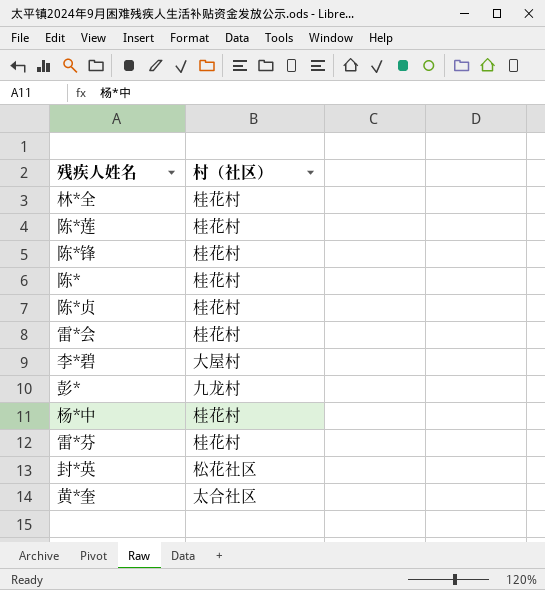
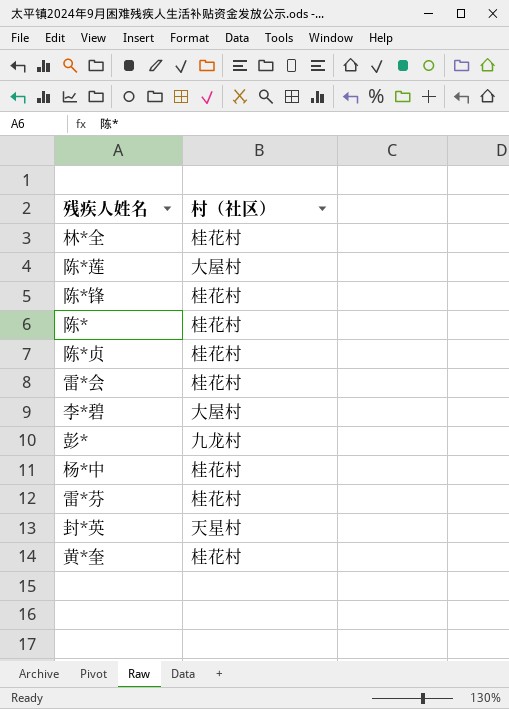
陈*莲 | 村（社区）: 桂花村 -> 大屋村
封*英 | 村（社区）: 松花社区 -> 天星村
黄*奎 | 村（社区）: 太合社区 -> 桂花村

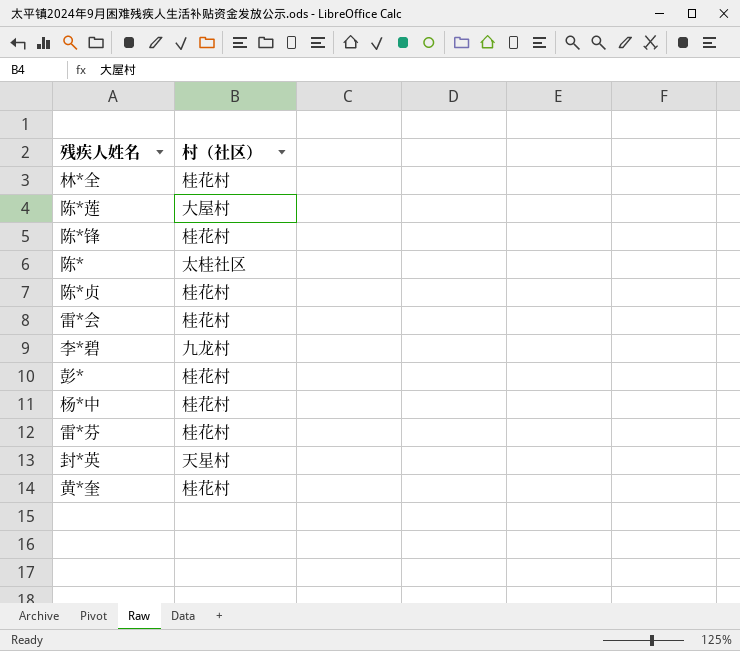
陈* | 村（社区）: 桂花村 -> 太桂社区
李*碧 | 村（社区）: 大屋村 -> 九龙村
彭* | 村（社区）: 九龙村 -> 桂花村

